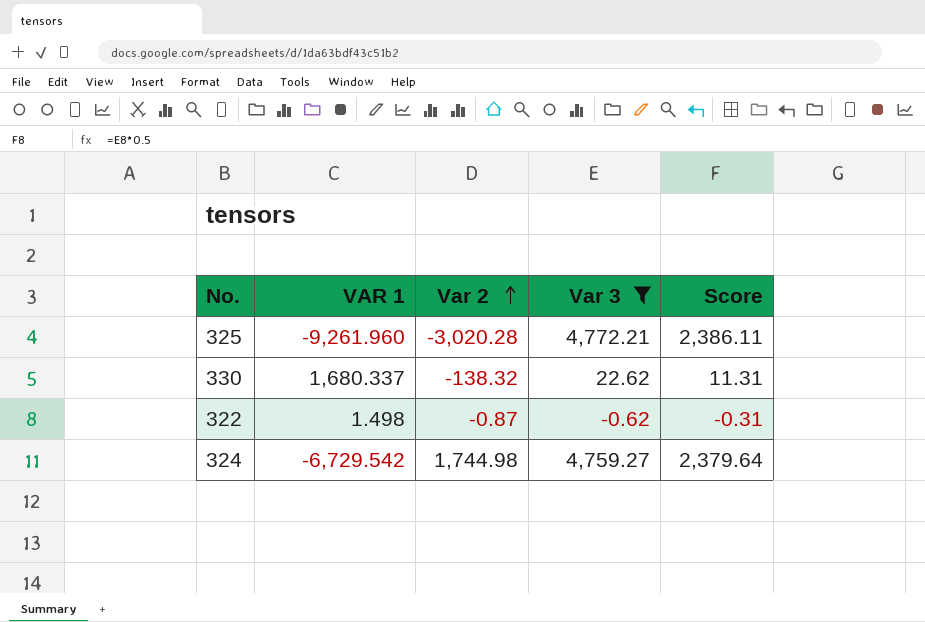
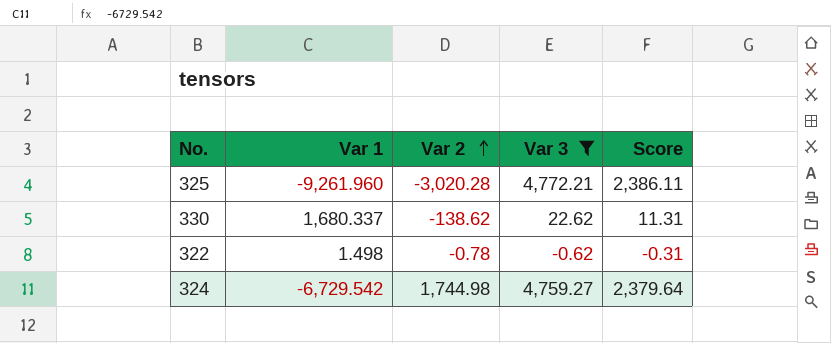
column name: VAR 1 -> Var 1
330 | Var 2: -138.32 -> -138.62
322 | Var 2: -0.87 -> -0.78

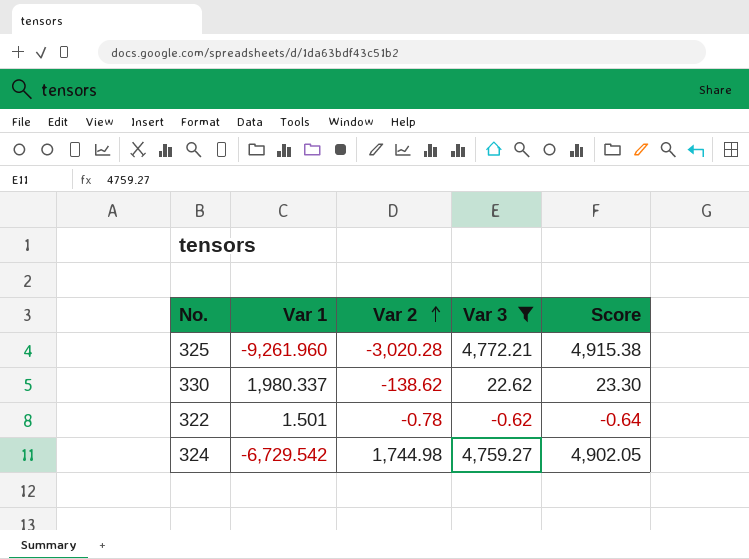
column Score | formula: [Var 3] * 0.5 -> [Var 3] * 1.03
330 | Var 1: 1,680.337 -> 1,980.337
322 | Var 1: 1.498 -> 1.501

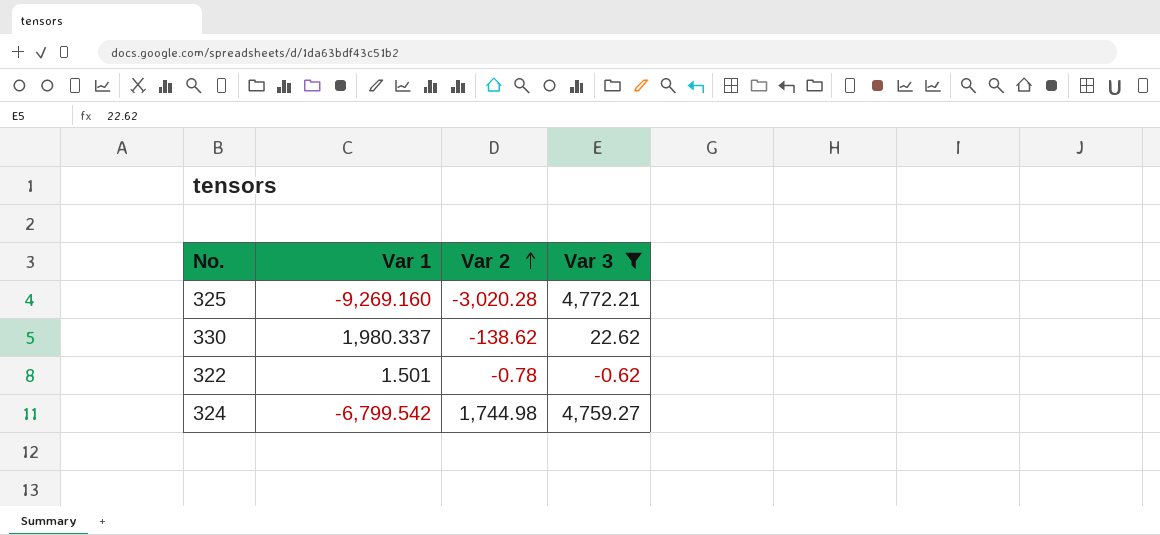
column Score | formula: [Var 3] * 1.03 -> none
325 | Var 1: -9,261.960 -> -9,269.160
324 | Var 1: -6,729.542 -> -6,799.542

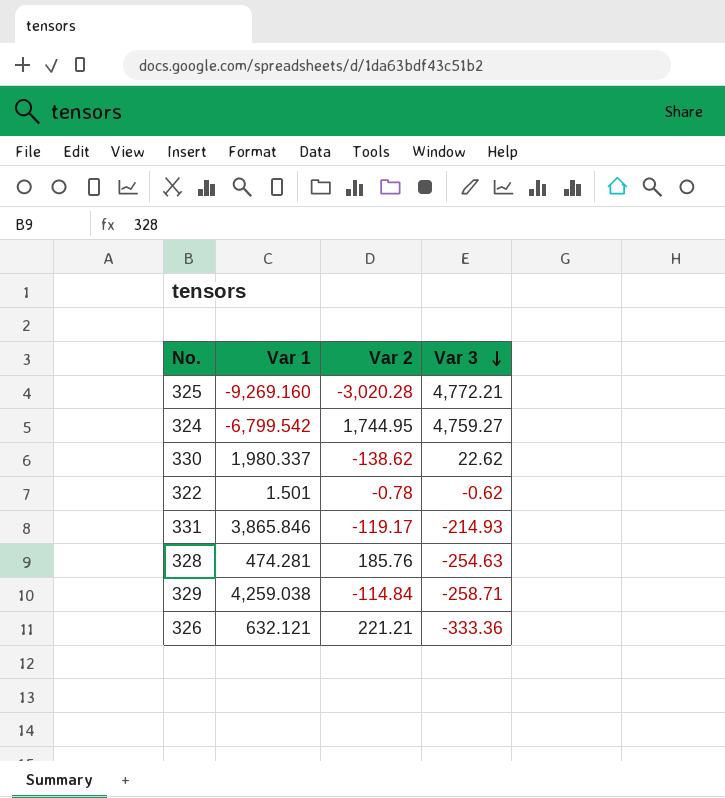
filter: Var 3 >= -0.62 -> none
row order: Var 2 ascending -> Var 3 descending
324 | Var 2: 1,744.98 -> 1,744.95

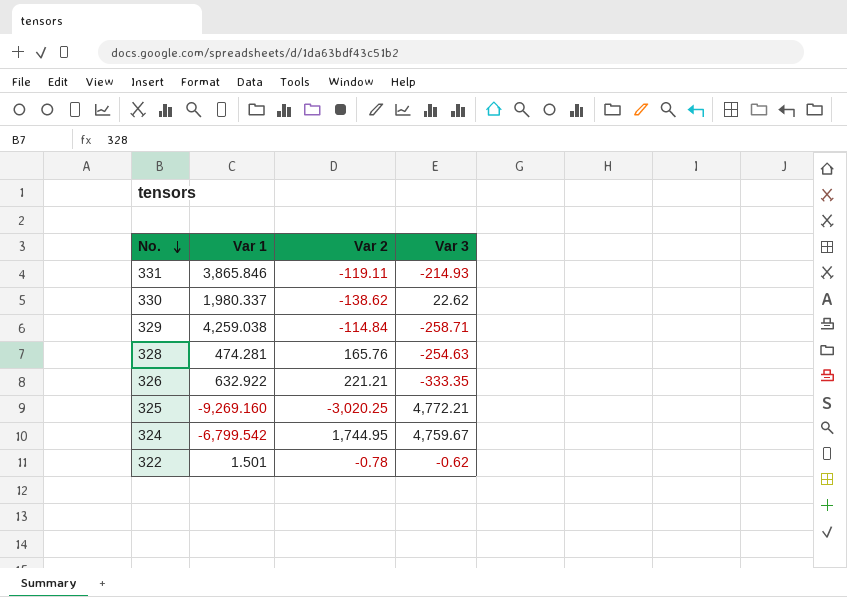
row order: Var 3 descending -> No. descending
331 | Var 2: -119.17 -> -119.11
328 | Var 2: 185.76 -> 165.76
326 | Var 1: 632.121 -> 632.922
326 | Var 3: -333.36 -> -333.35
325 | Var 2: -3,020.28 -> -3,020.25
324 | Var 3: 4,759.27 -> 4,759.67

